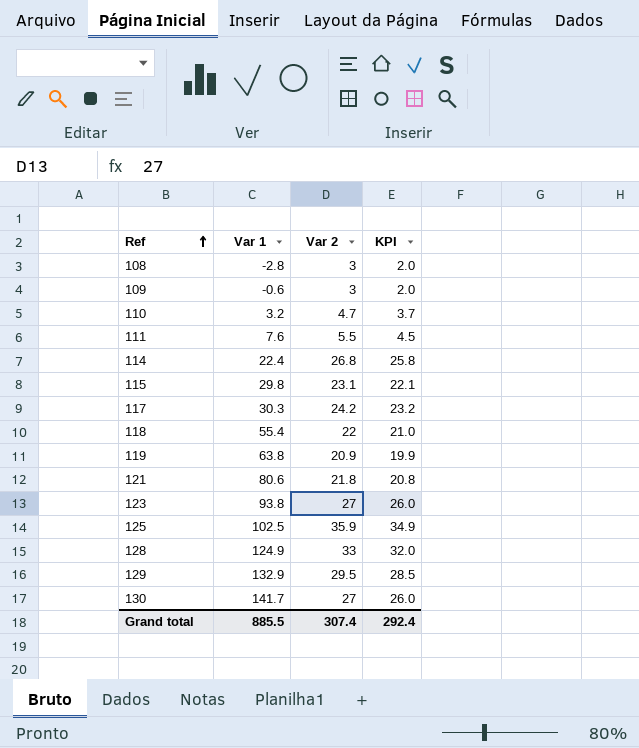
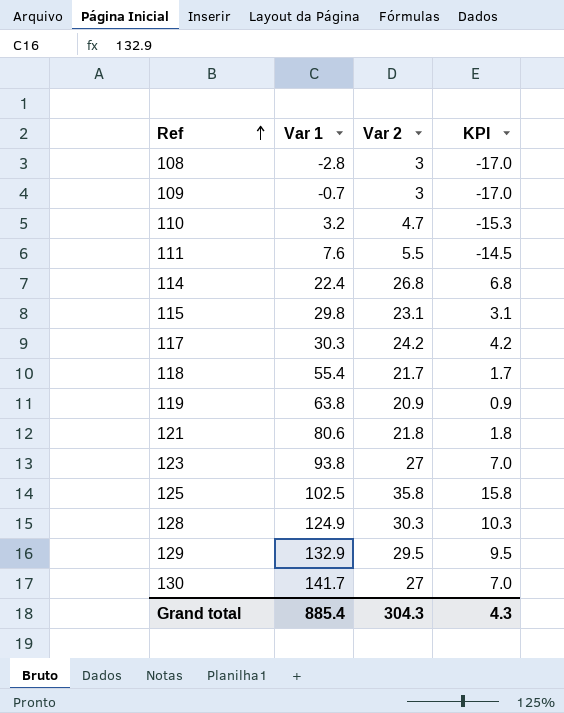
column KPI | formula: [Var 2] - 1 -> [Var 2] - 20
109 | Var 1: -0.6 -> -0.7
118 | Var 2: 22 -> 21.7
125 | Var 2: 35.9 -> 35.8
128 | Var 2: 33 -> 30.3
Grand total | Var 1: 885.5 -> 885.4
Grand total | Var 2: 307.4 -> 304.3
Grand total | KPI: 292.4 -> 4.3

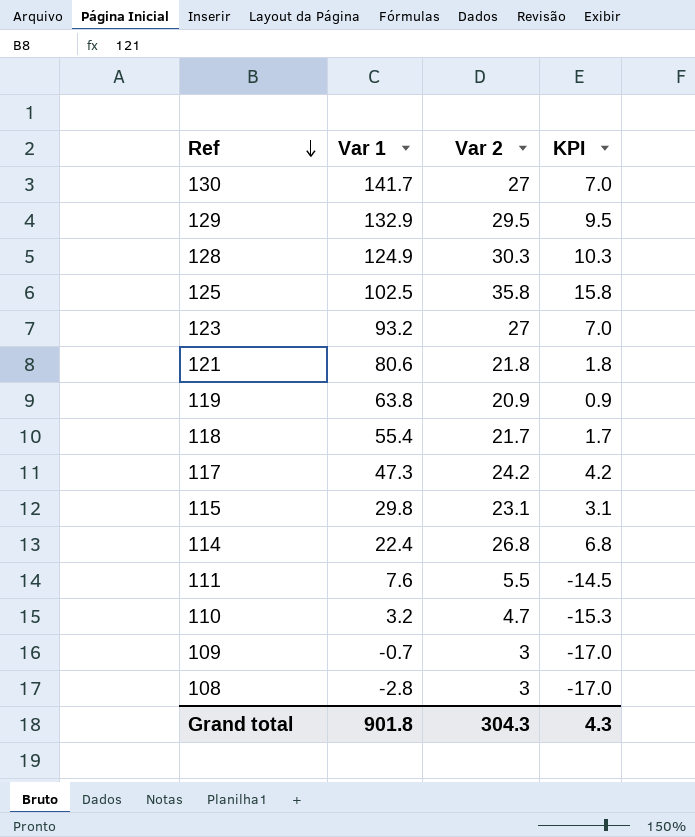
row order: Ref ascending -> Ref descending
123 | Var 1: 93.8 -> 93.2
117 | Var 1: 30.3 -> 47.3
Grand total | Var 1: 885.4 -> 901.8

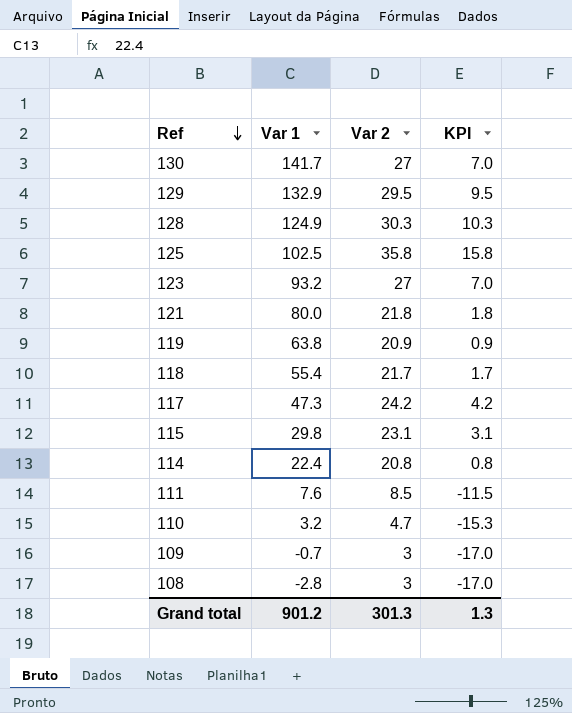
121 | Var 1: 80.6 -> 80.0
114 | Var 2: 26.8 -> 20.8
114 | KPI: 6.8 -> 0.8
111 | Var 2: 5.5 -> 8.5
111 | KPI: -14.5 -> -11.5
Grand total | Var 1: 901.8 -> 901.2
Grand total | Var 2: 304.3 -> 301.3
Grand total | KPI: 4.3 -> 1.3

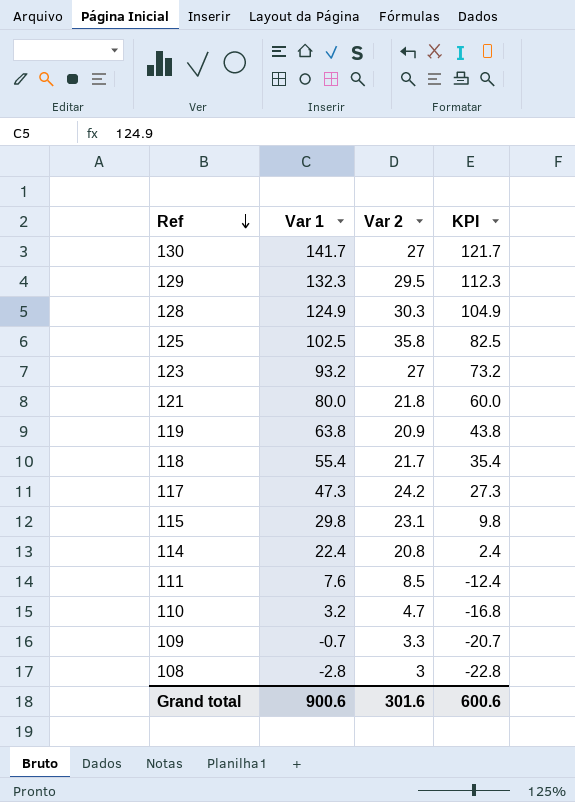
column KPI | formula: [Var 2] - 20 -> [Var 1] - 20
129 | Var 1: 132.9 -> 132.3
109 | Var 2: 3 -> 3.3
Grand total | Var 1: 901.2 -> 900.6
Grand total | Var 2: 301.3 -> 301.6
Grand total | KPI: 1.3 -> 600.6

